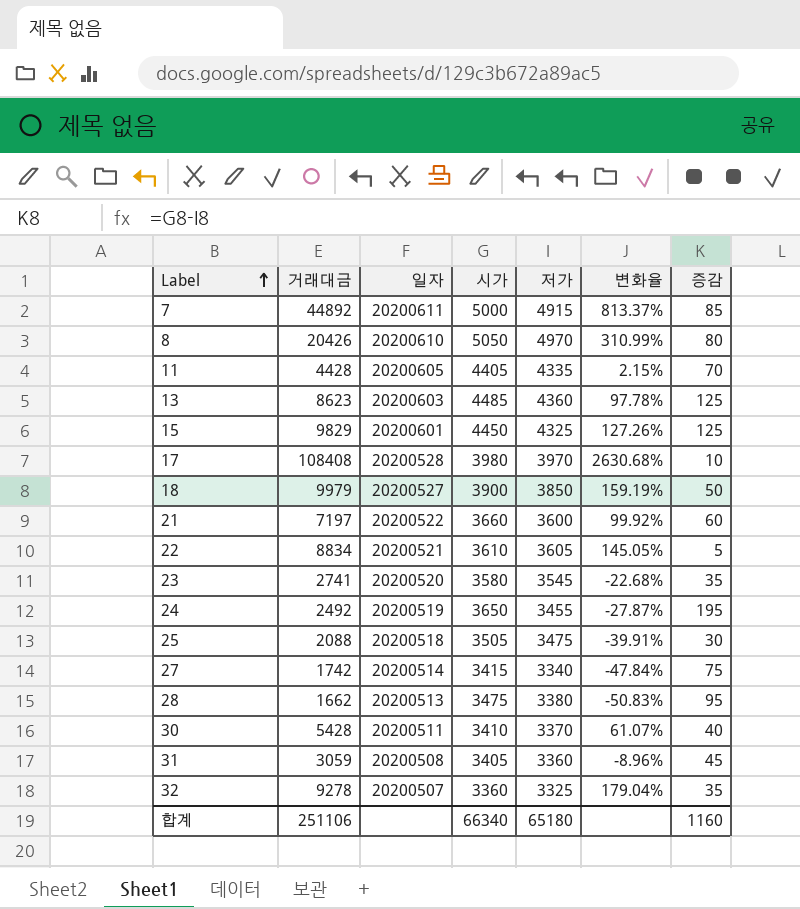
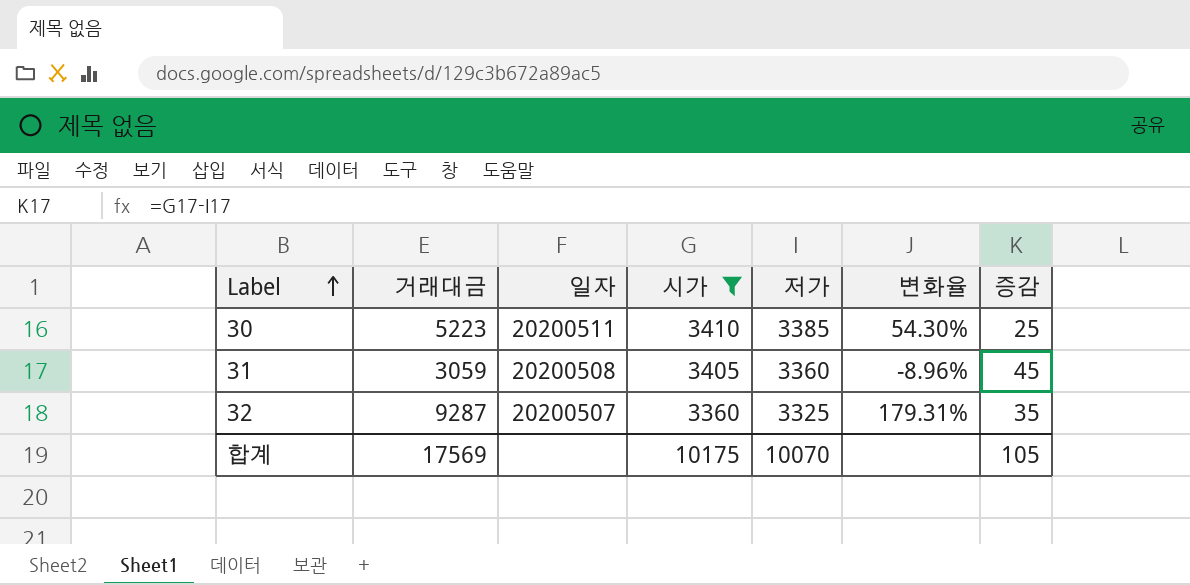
filter: none -> 시가 <= 3410
30 | 거래대금: 5428 -> 5223
30 | 저가: 3370 -> 3385
30 | 변화율: 61.07% -> 54.30%
30 | 증감: 40 -> 25
32 | 거래대금: 9278 -> 9287
32 | 변화율: 179.04% -> 179.31%
합계 | 거래대금: 251106 -> 17569
합계 | 시가: 66340 -> 10175
합계 | 저가: 65180 -> 10070
합계 | 증감: 1160 -> 105

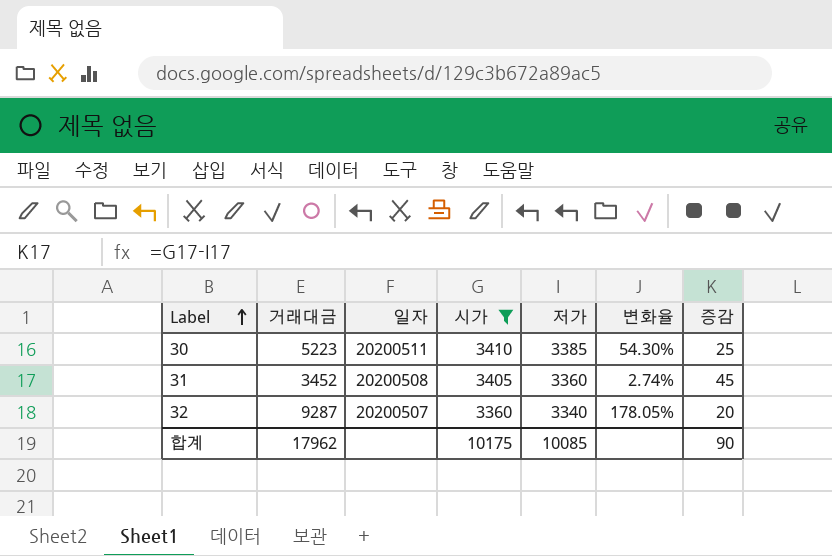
31 | 거래대금: 3059 -> 3452
31 | 변화율: -8.96% -> 2.74%
32 | 저가: 3325 -> 3340
32 | 변화율: 179.31% -> 178.05%
32 | 증감: 35 -> 20
합계 | 거래대금: 17569 -> 17962
합계 | 저가: 10070 -> 10085
합계 | 증감: 105 -> 90

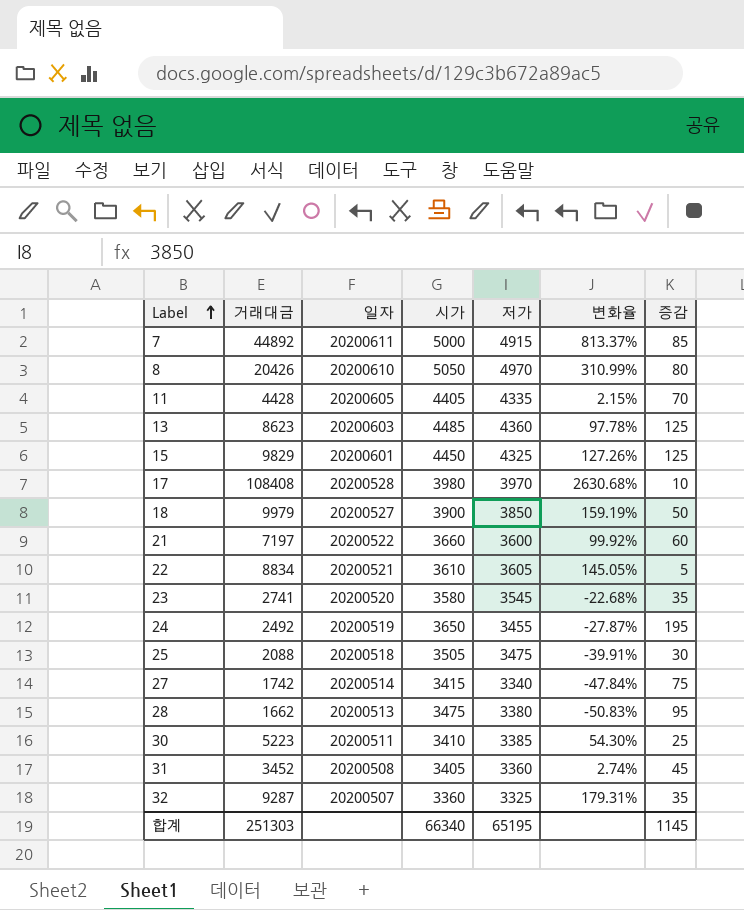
filter: 시가 <= 3410 -> none
32 | 저가: 3340 -> 3325
32 | 변화율: 178.05% -> 179.31%
32 | 증감: 20 -> 35
합계 | 거래대금: 17962 -> 251303
합계 | 시가: 10175 -> 66340
합계 | 저가: 10085 -> 65195
합계 | 증감: 90 -> 1145

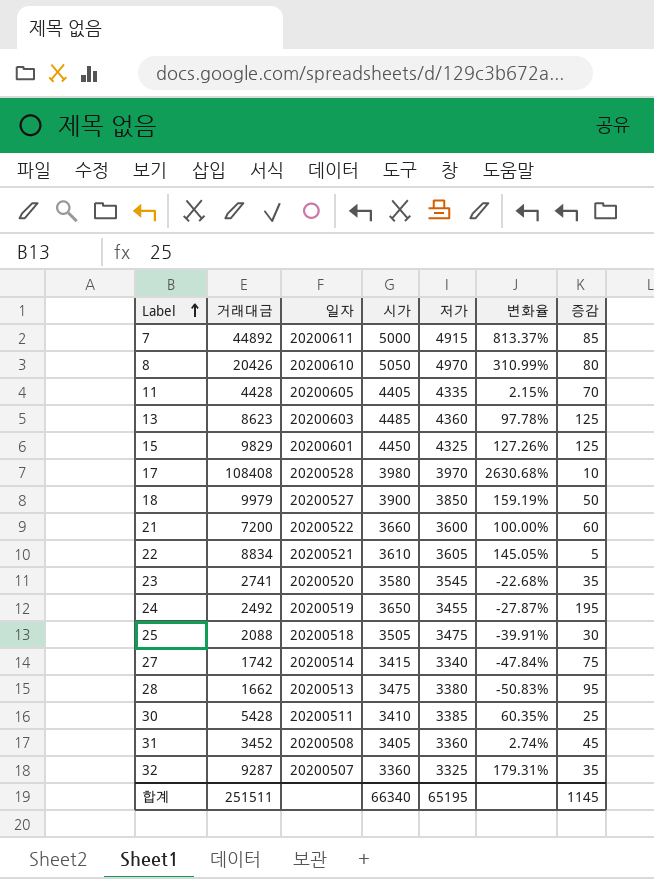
21 | 거래대금: 7197 -> 7200
21 | 변화율: 99.92% -> 100.00%
30 | 거래대금: 5223 -> 5428
30 | 변화율: 54.30% -> 60.35%
합계 | 거래대금: 251303 -> 251511

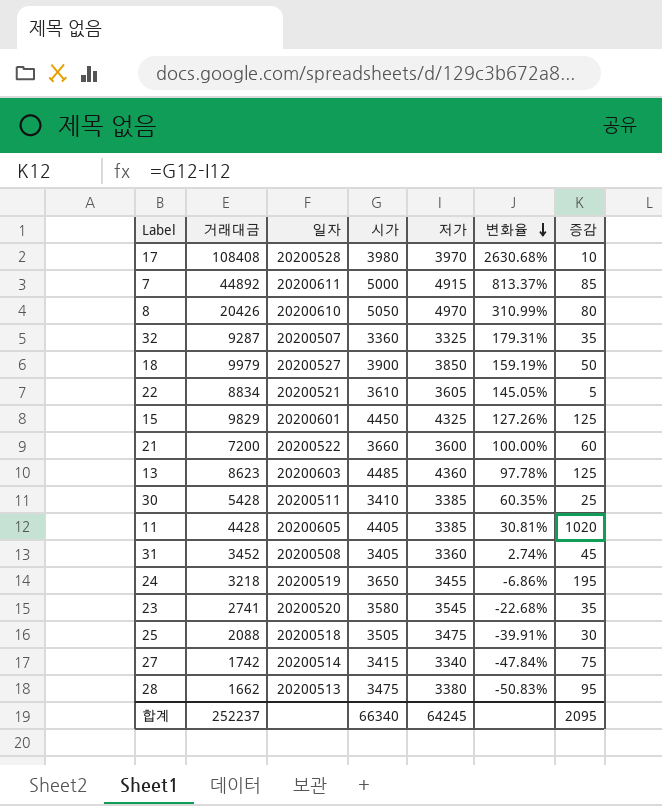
row order: Label ascending -> 변화율 descending
11 | 저가: 4335 -> 3385
11 | 변화율: 2.15% -> 30.81%
11 | 증감: 70 -> 1020
24 | 거래대금: 2492 -> 3218
24 | 변화율: -27.87% -> -6.86%
합계 | 거래대금: 251511 -> 252237
합계 | 저가: 65195 -> 64245
합계 | 증감: 1145 -> 2095

